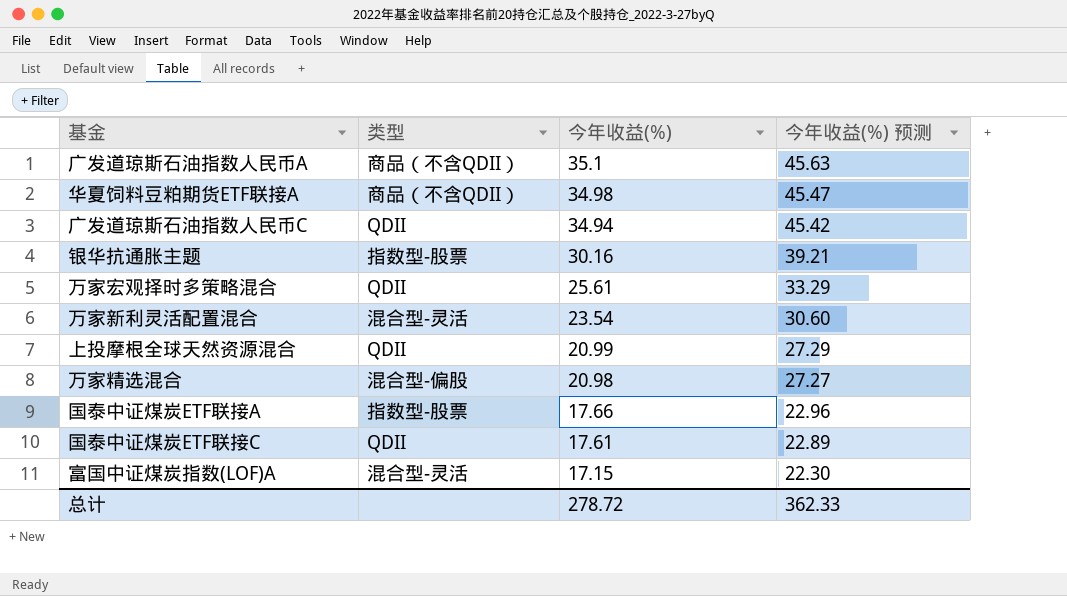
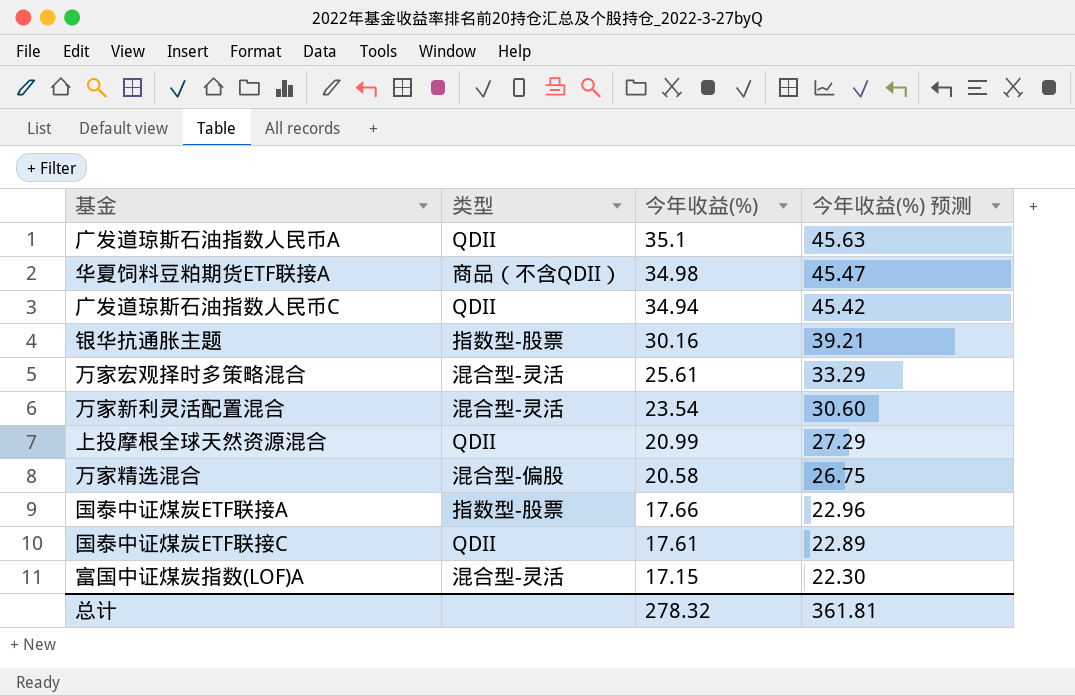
广发道琼斯石油指数人民币A | 类型: 商品（不含QDII） -> QDII
万家宏观择时多策略混合 | 类型: QDII -> 混合型-灵活
万家精选混合 | 今年收益(%): 20.98 -> 20.58
万家精选混合 | 今年收益(%) 预测: 27.27 -> 26.75
总计 | 今年收益(%): 278.72 -> 278.32
总计 | 今年收益(%) 预测: 362.33 -> 361.81

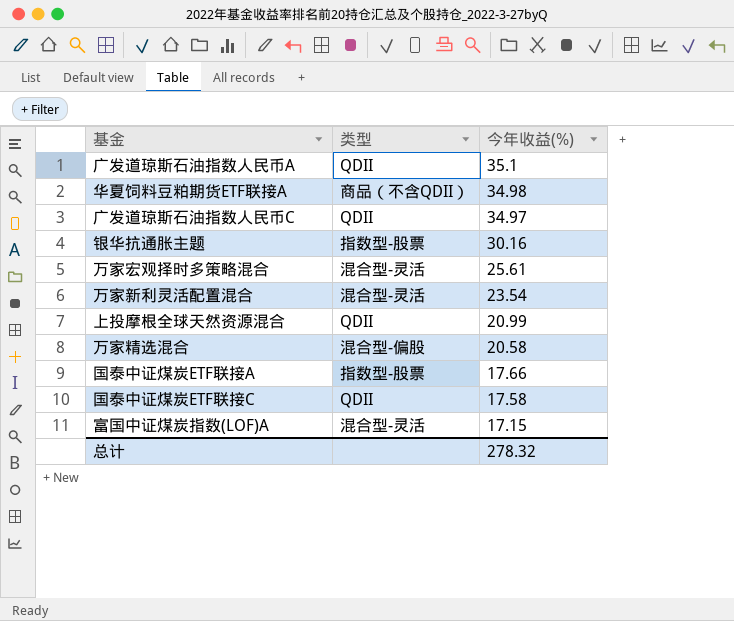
column 今年收益(%) 预测 | formula: [今年收益(%)] * 1.3 -> none
广发道琼斯石油指数人民币C | 今年收益(%): 34.94 -> 34.97
国泰中证煤炭ETF联接C | 今年收益(%): 17.61 -> 17.58

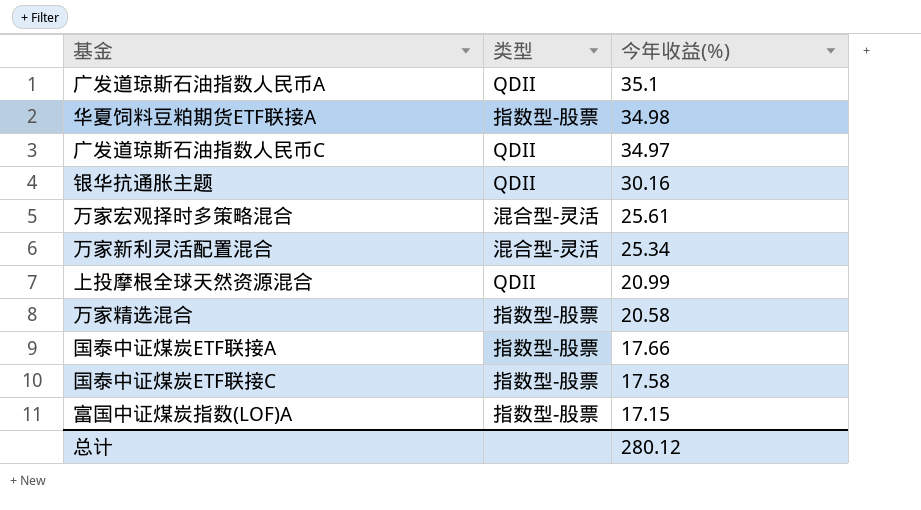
华夏饲料豆粕期货ETF联接A | 类型: 商品（不含QDII） -> 指数型-股票
银华抗通胀主题 | 类型: 指数型-股票 -> QDII
万家新利灵活配置混合 | 今年收益(%): 23.54 -> 25.34
万家精选混合 | 类型: 混合型-偏股 -> 指数型-股票
国泰中证煤炭ETF联接C | 类型: QDII -> 指数型-股票
富国中证煤炭指数(LOF)A | 类型: 混合型-灵活 -> 指数型-股票
总计 | 今年收益(%): 278.32 -> 280.12

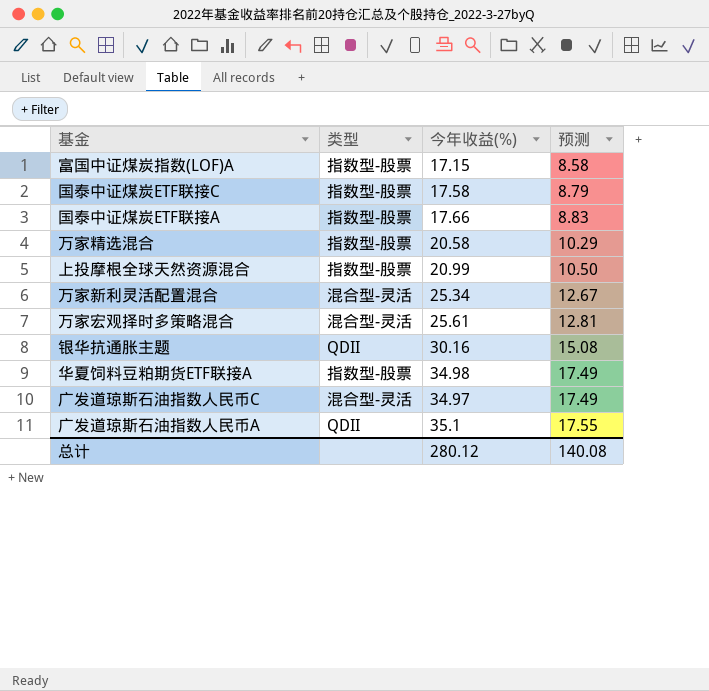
row order: 今年收益(%) descending -> 预测 ascending
column 预测 | formula: none -> [今年收益(%)] * 0.5
上投摩根全球天然资源混合 | 类型: QDII -> 指数型-股票
广发道琼斯石油指数人民币C | 类型: QDII -> 混合型-灵活

